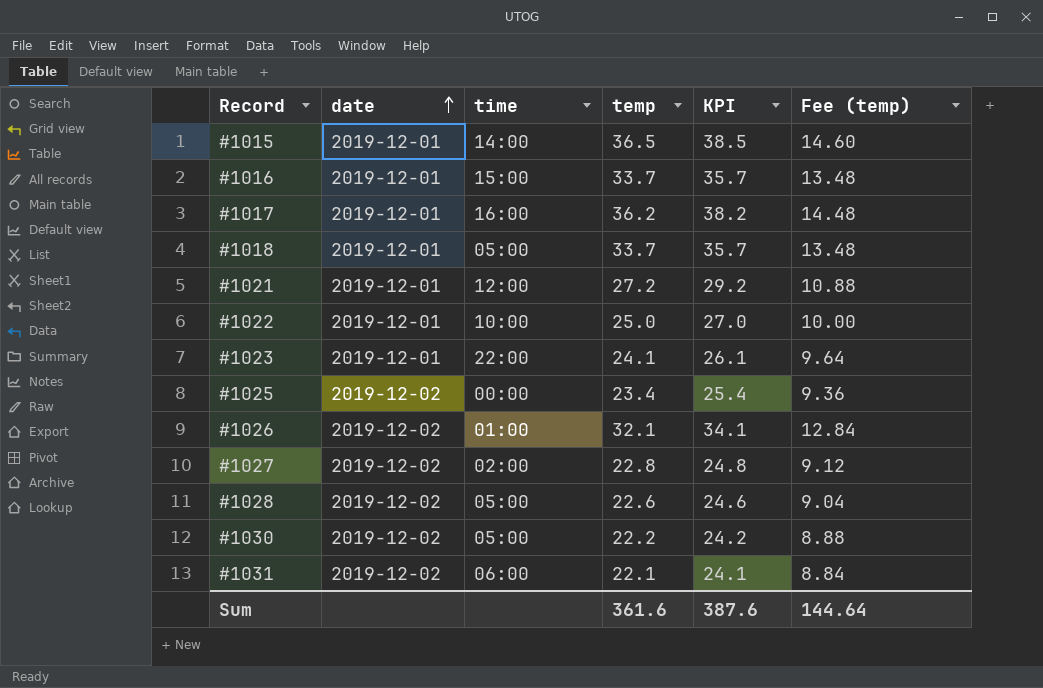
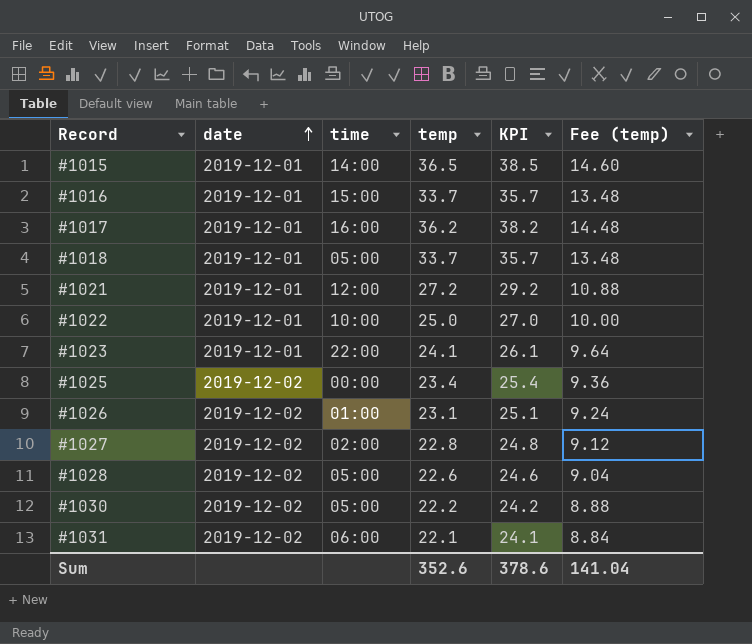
#1026 | temp: 32.1 -> 23.1
#1026 | KPI: 34.1 -> 25.1
#1026 | Fee (temp): 12.84 -> 9.24
Sum | temp: 361.6 -> 352.6
Sum | KPI: 387.6 -> 378.6
Sum | Fee (temp): 144.64 -> 141.04

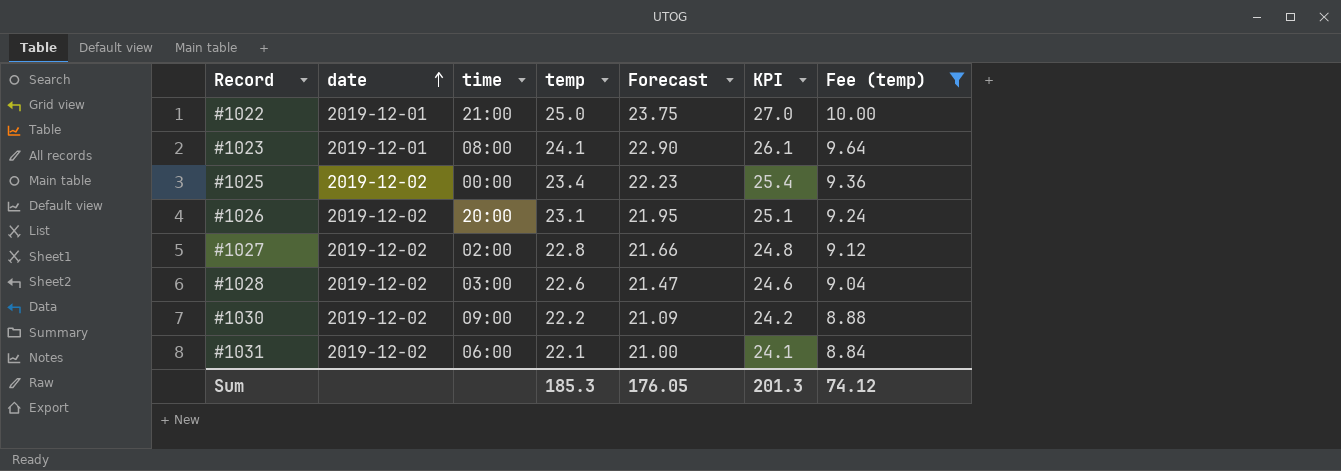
filter: none -> Fee (temp) <= 10.00
column Forecast | formula: none -> [temp] * 0.95
#1022 | time: 10:00 -> 21:00
#1023 | time: 22:00 -> 08:00
#1026 | time: 01:00 -> 20:00
#1028 | time: 05:00 -> 03:00
#1030 | time: 05:00 -> 09:00
Sum | temp: 352.6 -> 185.3
Sum | KPI: 378.6 -> 201.3
Sum | Fee (temp): 141.04 -> 74.12

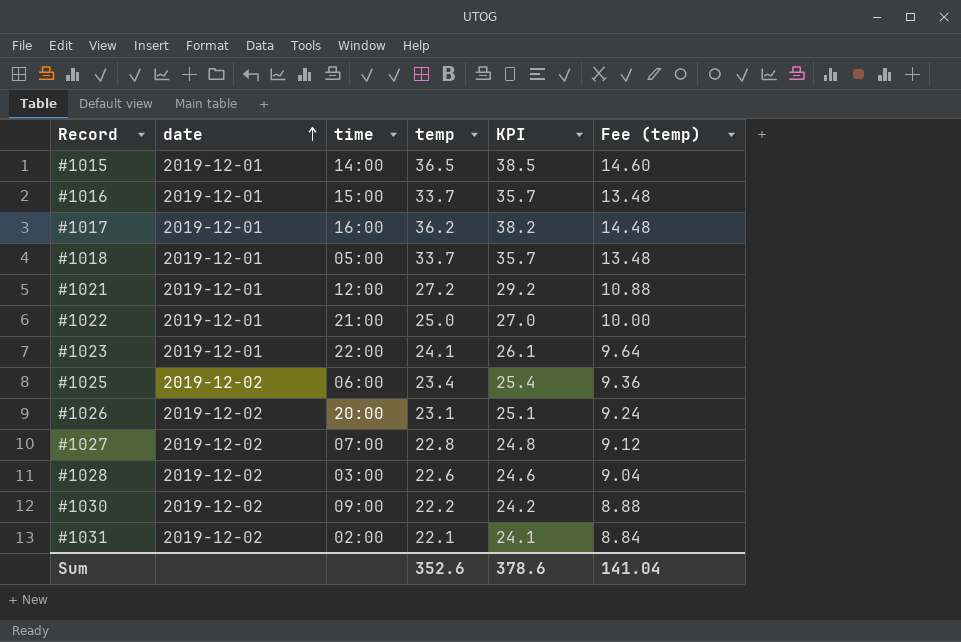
filter: Fee (temp) <= 10.00 -> none
column Forecast | formula: [temp] * 0.95 -> none
#1023 | time: 08:00 -> 22:00
#1025 | time: 00:00 -> 06:00
#1027 | time: 02:00 -> 07:00
#1031 | time: 06:00 -> 02:00
Sum | temp: 185.3 -> 352.6
Sum | KPI: 201.3 -> 378.6
Sum | Fee (temp): 74.12 -> 141.04

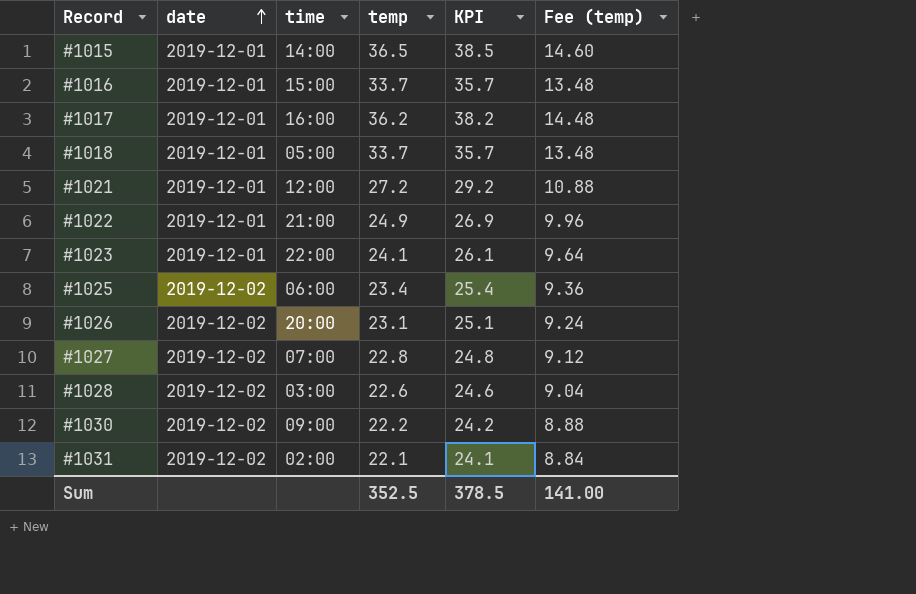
#1022 | temp: 25.0 -> 24.9
#1022 | KPI: 27.0 -> 26.9
#1022 | Fee (temp): 10.00 -> 9.96
Sum | temp: 352.6 -> 352.5
Sum | KPI: 378.6 -> 378.5
Sum | Fee (temp): 141.04 -> 141.00

